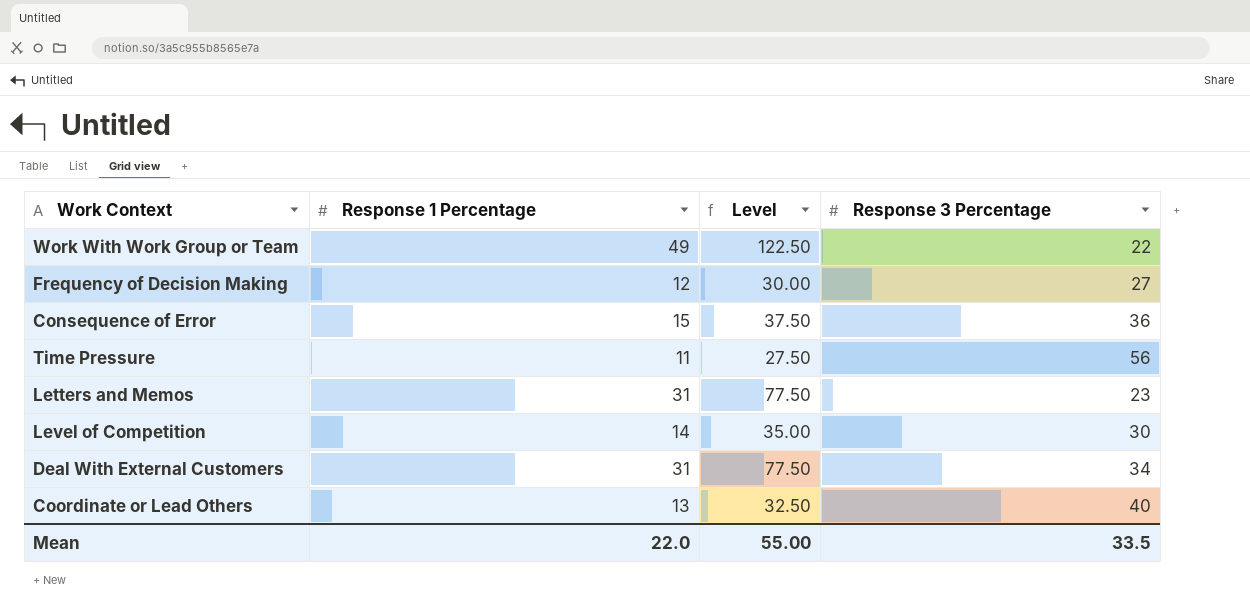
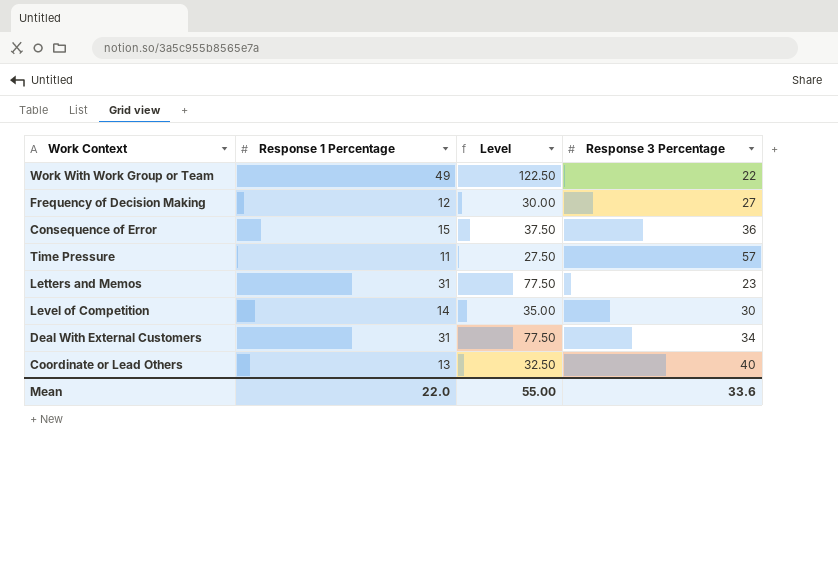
Time Pressure | Response 3 Percentage: 56 -> 57
Mean | Response 3 Percentage: 33.5 -> 33.6

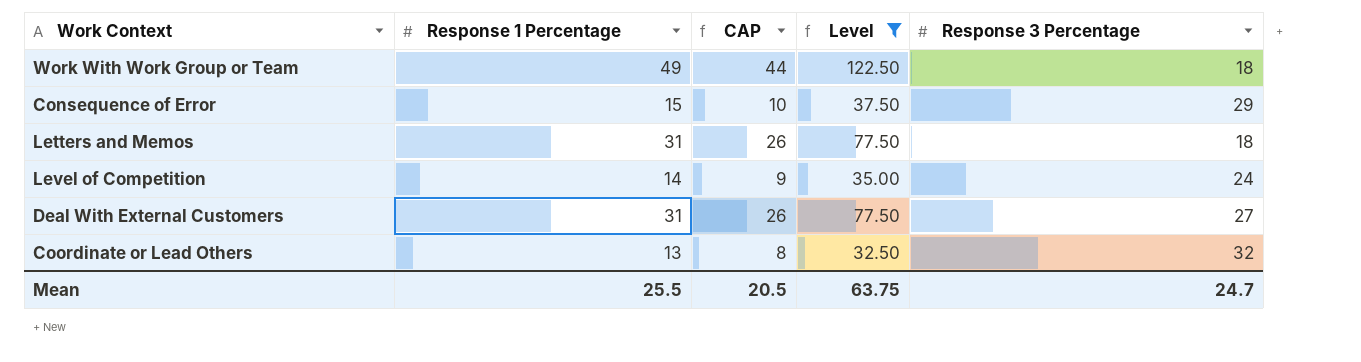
filter: none -> Level >= 32.50
column CAP | formula: none -> [Response 1 Percentage] - 5
Work With Work Group or Team | Response 3 Percentage: 22 -> 18
Consequence of Error | Response 3 Percentage: 36 -> 29
Letters and Memos | Response 3 Percentage: 23 -> 18
Level of Competition | Response 3 Percentage: 30 -> 24
Deal With External Customers | Response 3 Percentage: 34 -> 27
Coordinate or Lead Others | Response 3 Percentage: 40 -> 32
Mean | Response 1 Percentage: 22.0 -> 25.5
Mean | Level: 55.00 -> 63.75
Mean | Response 3 Percentage: 33.6 -> 24.7

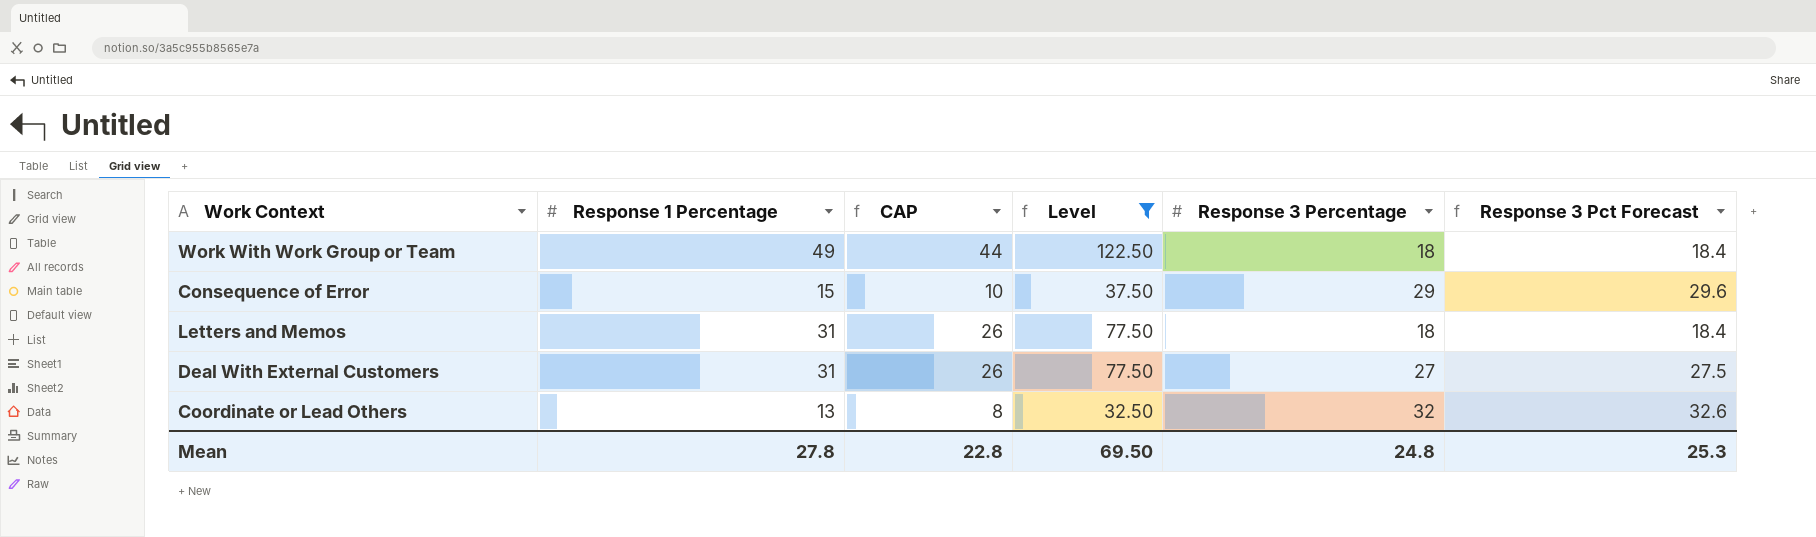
column Response 3 Pct Forecast | formula: none -> [Response 3 Percentage] * 1.02
row Level of Competition: 14 | 9 | 35.00 | 24 -> none
Mean | Response 1 Percentage: 25.5 -> 27.8
Mean | CAP: 20.5 -> 22.8
Mean | Level: 63.75 -> 69.50
Mean | Response 3 Percentage: 24.7 -> 24.8

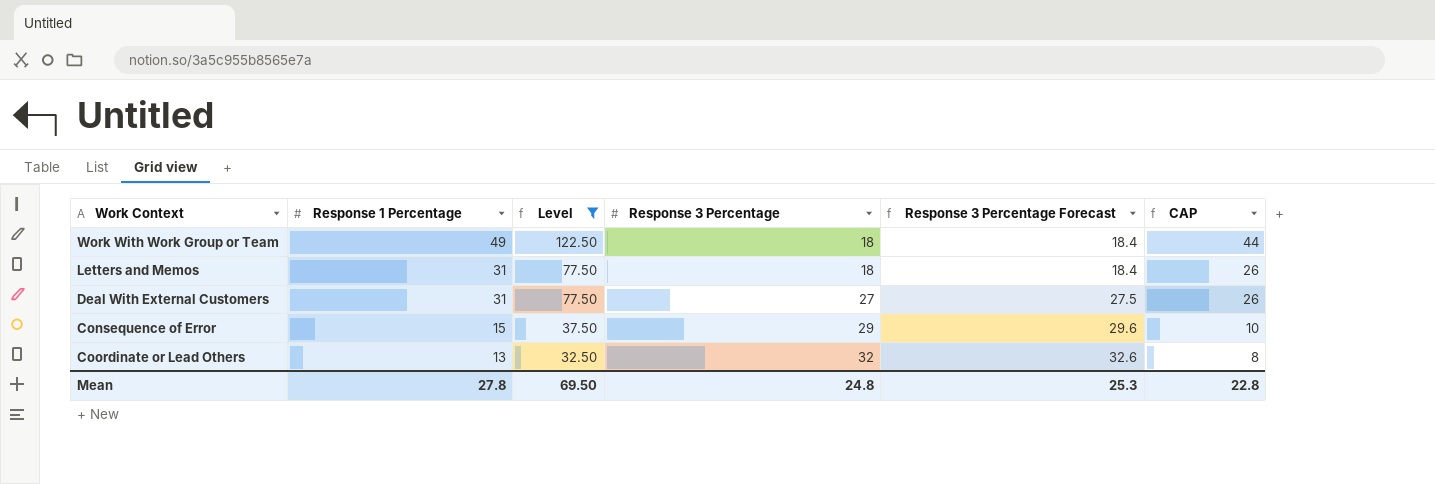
row order: none -> Response 1 Percentage descending
column name: Response 3 Pct Forecast -> Response 3 Percentage Forecast
column CAP | position: 3 -> 6

